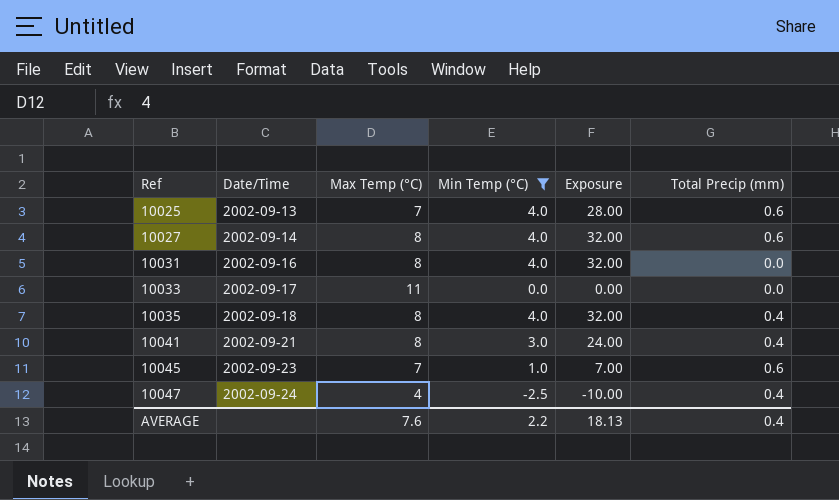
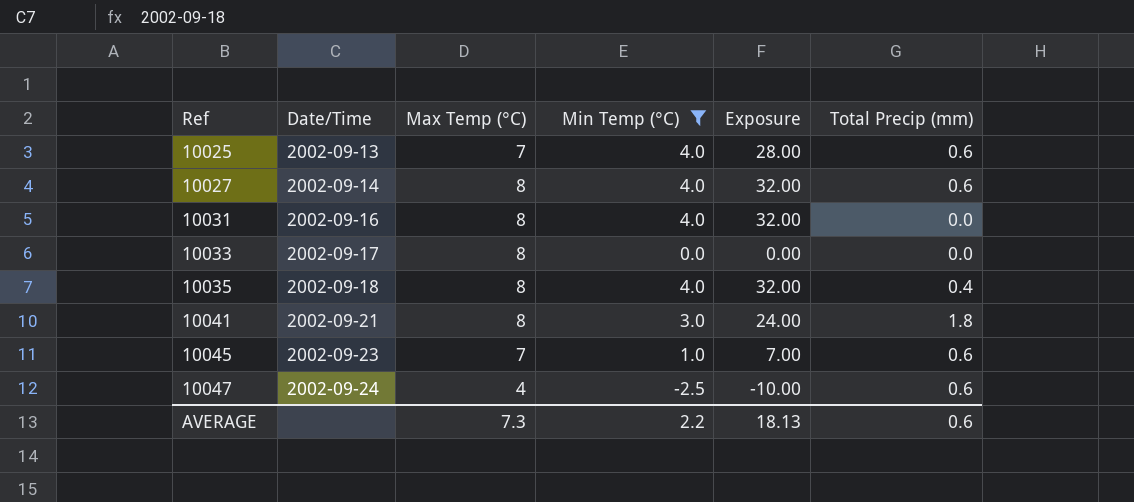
10033 | Max Temp (°C): 11 -> 8
10041 | Total Precip (mm): 0.4 -> 1.8
10047 | Total Precip (mm): 0.4 -> 0.6
AVERAGE | Max Temp (°C): 7.6 -> 7.3
AVERAGE | Total Precip (mm): 0.4 -> 0.6

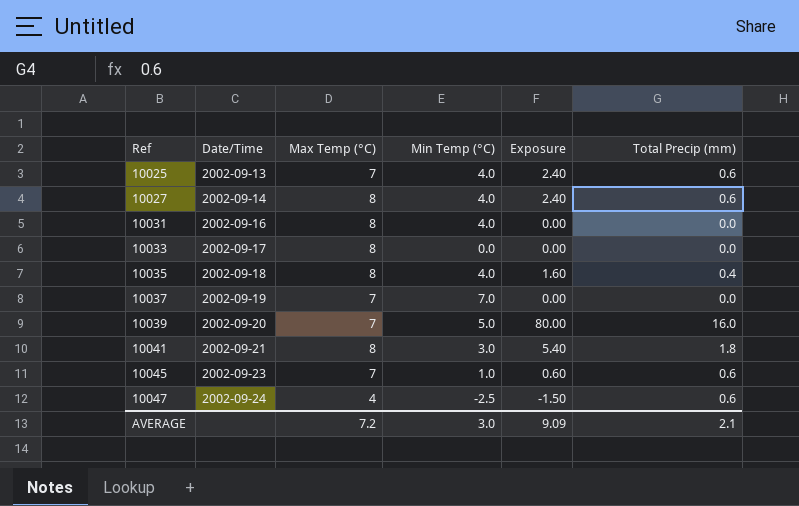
filter: Min Temp (°C) <= 4.0 -> none
column Exposure | formula: [Max Temp (°C)] * [Min Temp (°C)] -> [Min Temp (°C)] * [Total Precip (mm)]
AVERAGE | Max Temp (°C): 7.3 -> 7.2
AVERAGE | Min Temp (°C): 2.2 -> 3.0
AVERAGE | Exposure: 18.13 -> 9.09
AVERAGE | Total Precip (mm): 0.6 -> 2.1

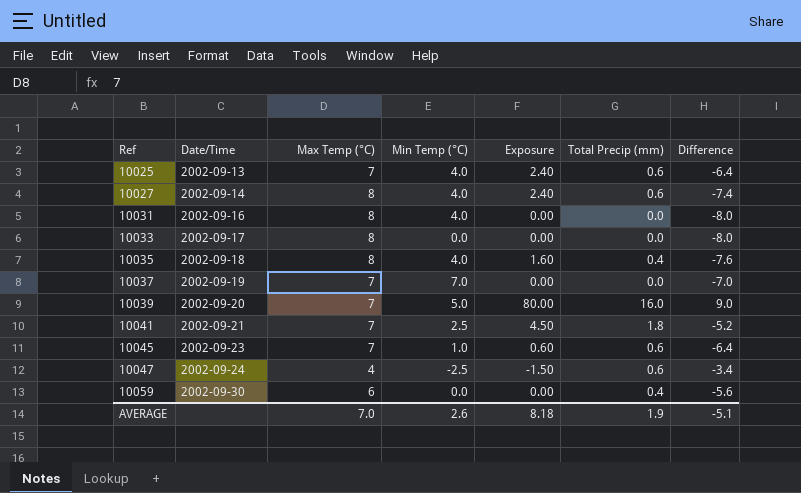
column Difference | formula: none -> [Total Precip (mm)] - [Max Temp (°C)]
10041 | Max Temp (°C): 8 -> 7
10041 | Min Temp (°C): 3.0 -> 2.5
10041 | Exposure: 5.40 -> 4.50
row 10059: none -> 2002-09-30 | 6 | 0.0 | 0.00 | 0.4 | -5.6
AVERAGE | Max Temp (°C): 7.2 -> 7.0
AVERAGE | Min Temp (°C): 3.0 -> 2.6
AVERAGE | Exposure: 9.09 -> 8.18
AVERAGE | Total Precip (mm): 2.1 -> 1.9

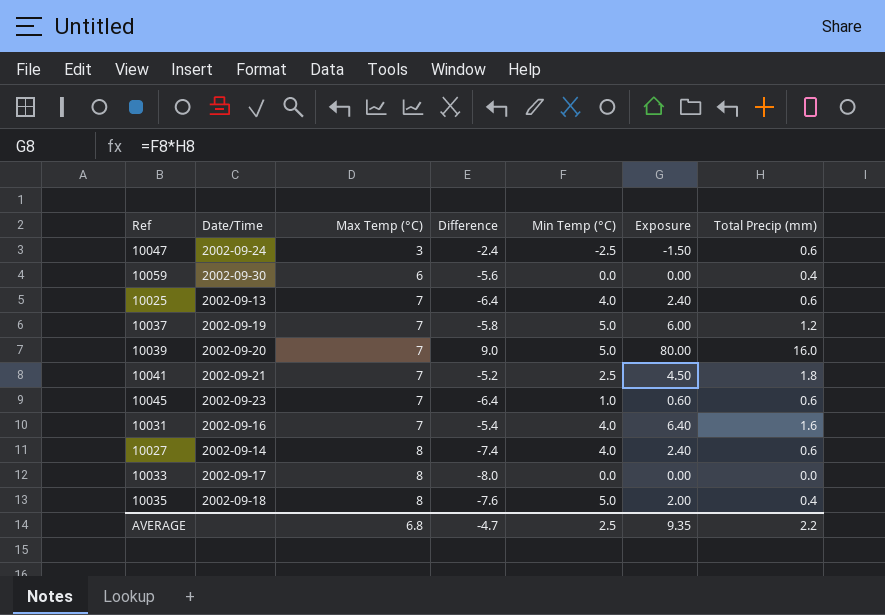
row order: Ref ascending -> Max Temp (°C) ascending
column Difference | position: 7 -> 4
10047 | Max Temp (°C): 4 -> 3
10047 | Difference: -3.4 -> -2.4
10037 | Difference: -7.0 -> -5.8
10037 | Min Temp (°C): 7.0 -> 5.0
10037 | Exposure: 0.00 -> 6.00
10037 | Total Precip (mm): 0.0 -> 1.2
10031 | Max Temp (°C): 8 -> 7
10031 | Difference: -8.0 -> -5.4
10031 | Exposure: 0.00 -> 6.40
10031 | Total Precip (mm): 0.0 -> 1.6
10035 | Min Temp (°C): 4.0 -> 5.0
10035 | Exposure: 1.60 -> 2.00
AVERAGE | Max Temp (°C): 7.0 -> 6.8
AVERAGE | Difference: -5.1 -> -4.7
AVERAGE | Min Temp (°C): 2.6 -> 2.5
AVERAGE | Exposure: 8.18 -> 9.35
AVERAGE | Total Precip (mm): 1.9 -> 2.2

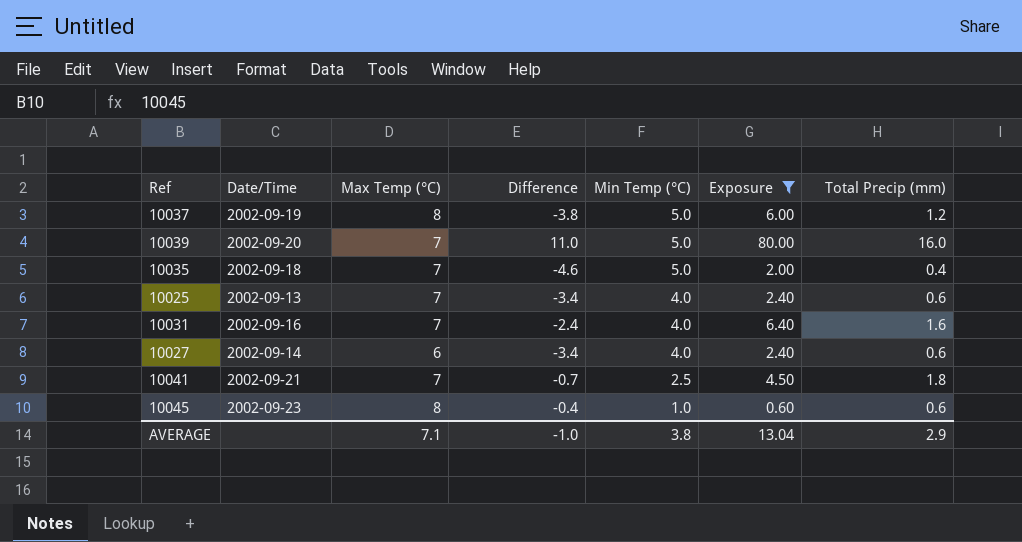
filter: none -> Exposure >= 0.60
row order: Max Temp (°C) ascending -> Min Temp (°C) descending
column Difference | formula: [Total Precip (mm)] - [Max Temp (°C)] -> [Total Precip (mm)] - [Min Temp (°C)]
10037 | Max Temp (°C): 7 -> 8
10035 | Max Temp (°C): 8 -> 7
10027 | Max Temp (°C): 8 -> 6
10045 | Max Temp (°C): 7 -> 8
AVERAGE | Max Temp (°C): 6.8 -> 7.1
AVERAGE | Difference: -4.7 -> -1.0
AVERAGE | Min Temp (°C): 2.5 -> 3.8
AVERAGE | Exposure: 9.35 -> 13.04
AVERAGE | Total Precip (mm): 2.2 -> 2.9

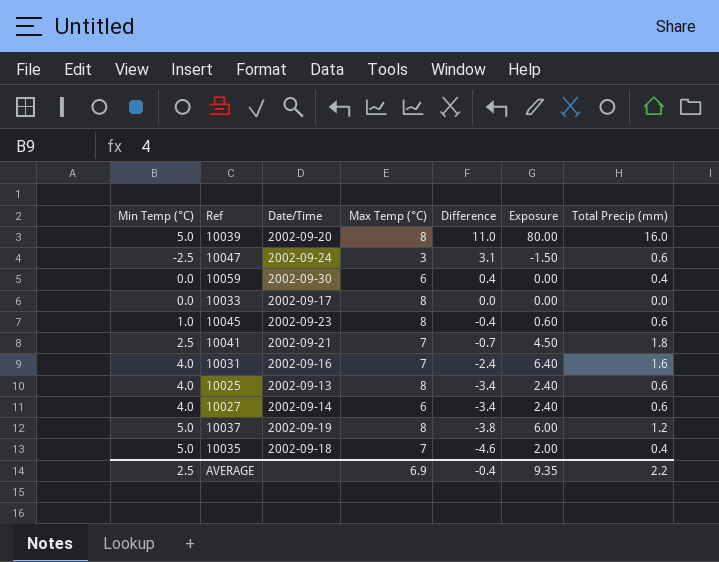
filter: Exposure >= 0.60 -> none
row order: Min Temp (°C) descending -> Difference descending
column Min Temp (°C) | position: 5 -> 1
10039 | Max Temp (°C): 7 -> 8
10025 | Max Temp (°C): 7 -> 8
AVERAGE | Min Temp (°C): 3.8 -> 2.5
AVERAGE | Max Temp (°C): 7.1 -> 6.9
AVERAGE | Difference: -1.0 -> -0.4
AVERAGE | Exposure: 13.04 -> 9.35
AVERAGE | Total Precip (mm): 2.9 -> 2.2

